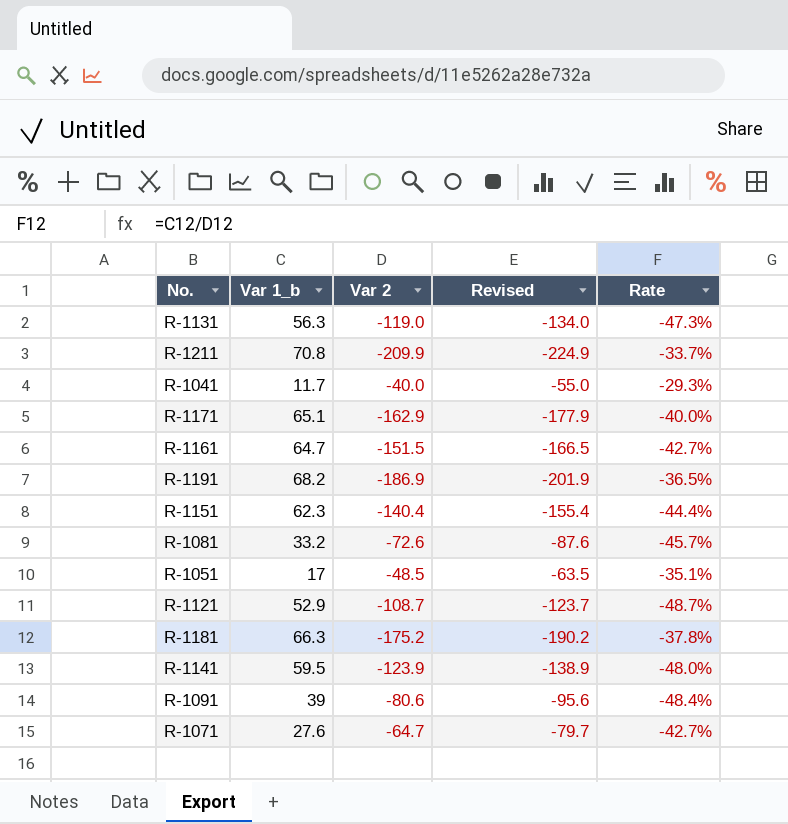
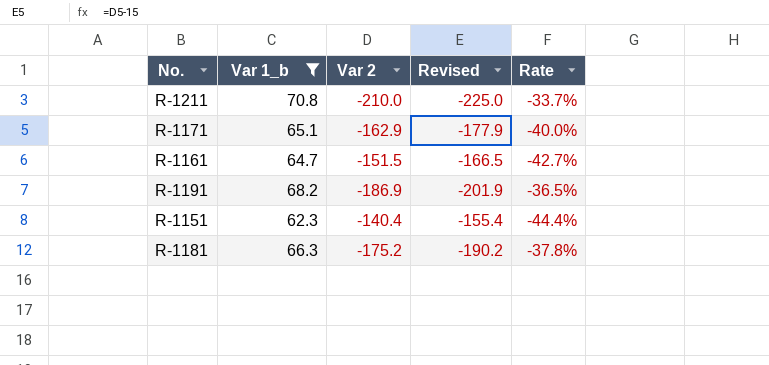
filter: none -> Var 1_b >= 62.3
R-1211 | Var 2: -209.9 -> -210.0
R-1211 | Revised: -224.9 -> -225.0

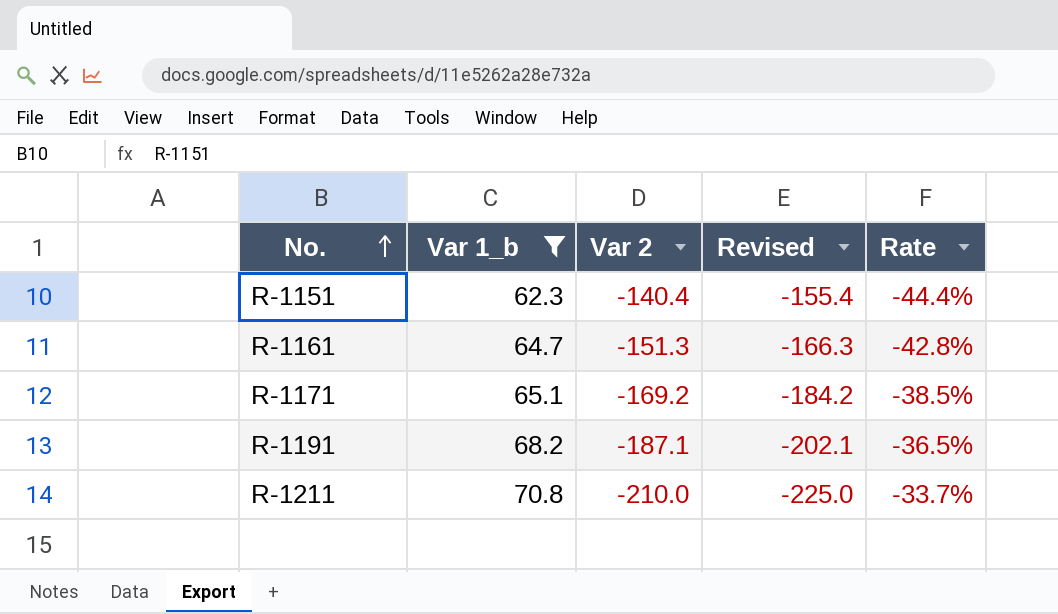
row order: none -> No. ascending
row R-1181: 66.3 | -175.2 | -190.2 | -37.8% -> none
R-1161 | Var 2: -151.5 -> -151.3
R-1161 | Revised: -166.5 -> -166.3
R-1161 | Rate: -42.7% -> -42.8%
R-1171 | Var 2: -162.9 -> -169.2
R-1171 | Revised: -177.9 -> -184.2
R-1171 | Rate: -40.0% -> -38.5%
R-1191 | Var 2: -186.9 -> -187.1
R-1191 | Revised: -201.9 -> -202.1

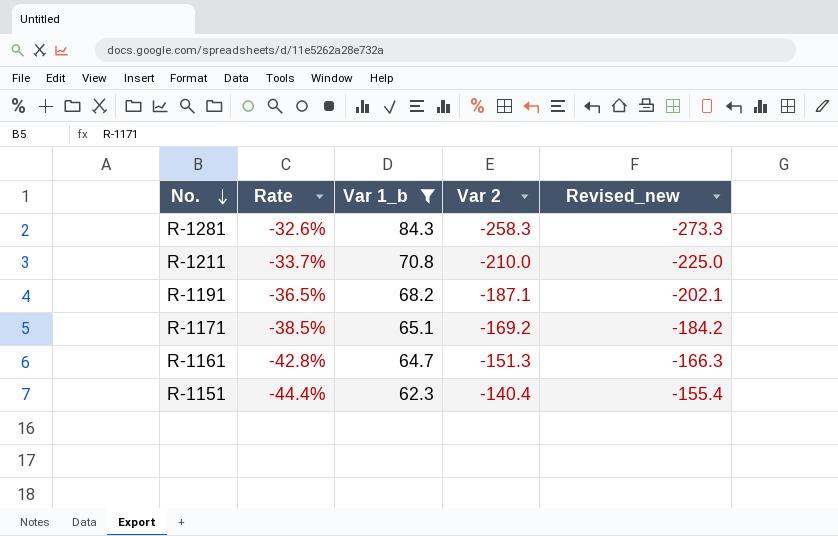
row order: No. ascending -> No. descending
column Rate | position: 5 -> 2
column name: Revised -> Revised_new
row R-1281: none -> -32.6% | 84.3 | -258.3 | -273.3

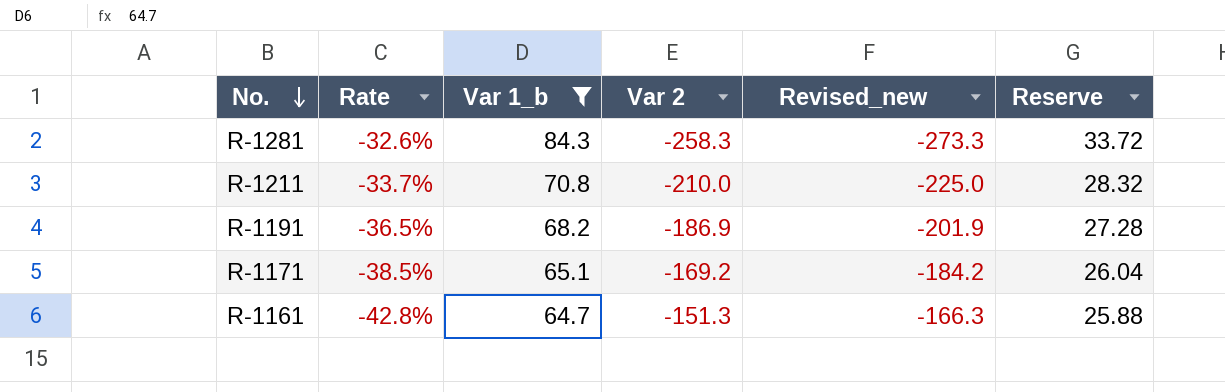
column Reserve | formula: none -> [Var 1_b] * 0.4
row R-1151: -44.4% | 62.3 | -140.4 | -155.4 -> none
R-1191 | Var 2: -187.1 -> -186.9
R-1191 | Revised_new: -202.1 -> -201.9

